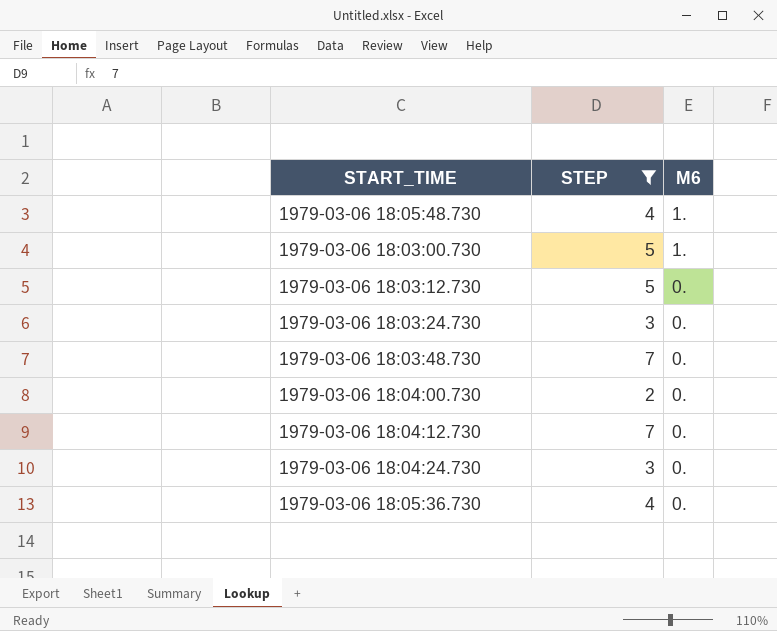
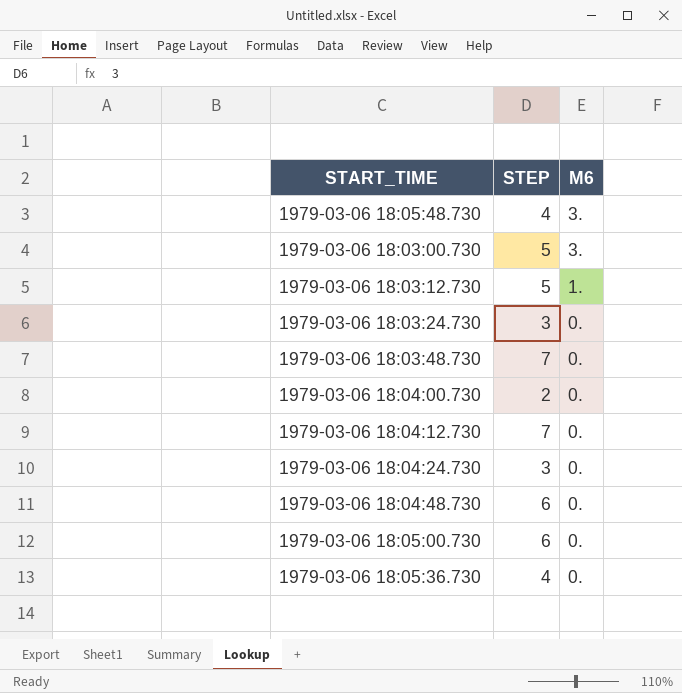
filter: STEP != 6 -> none
1979-03-06 18:05:48.730 | M6: 1. -> 3.
1979-03-06 18:03:00.730 | M6: 1. -> 3.
1979-03-06 18:03:12.730 | M6: 0. -> 1.

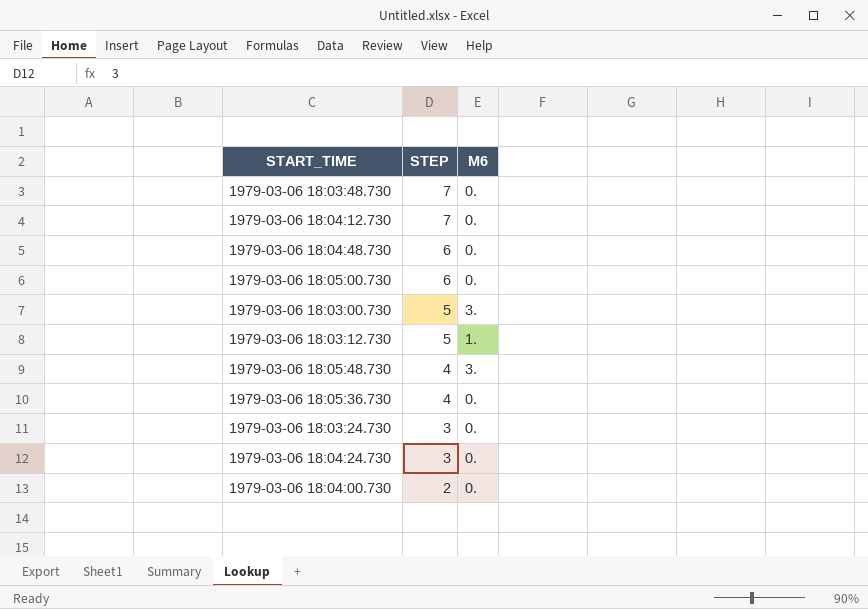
row order: M6 descending -> STEP descending

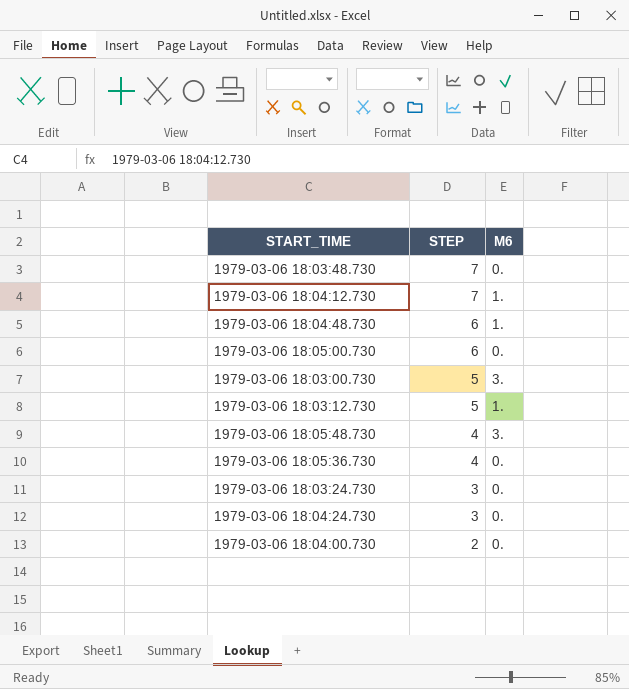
1979-03-06 18:04:12.730 | M6: 0. -> 1.
1979-03-06 18:04:48.730 | M6: 0. -> 1.

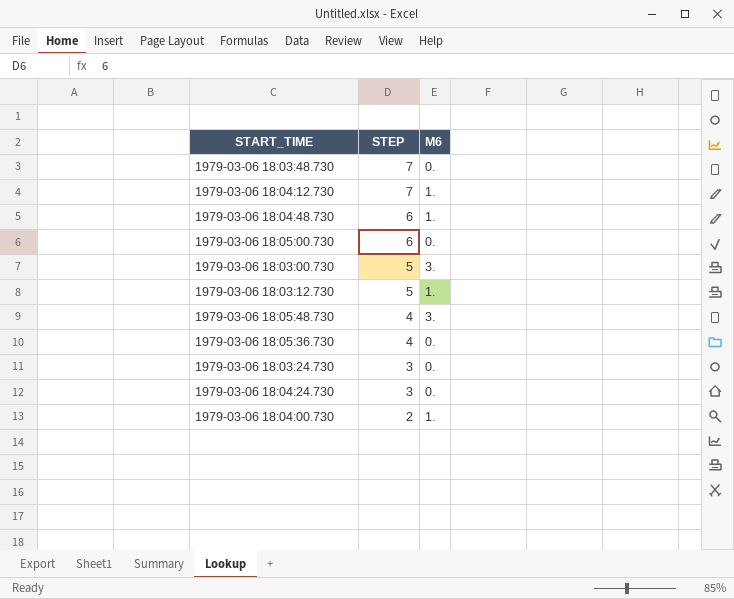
1979-03-06 18:04:00.730 | M6: 0. -> 1.

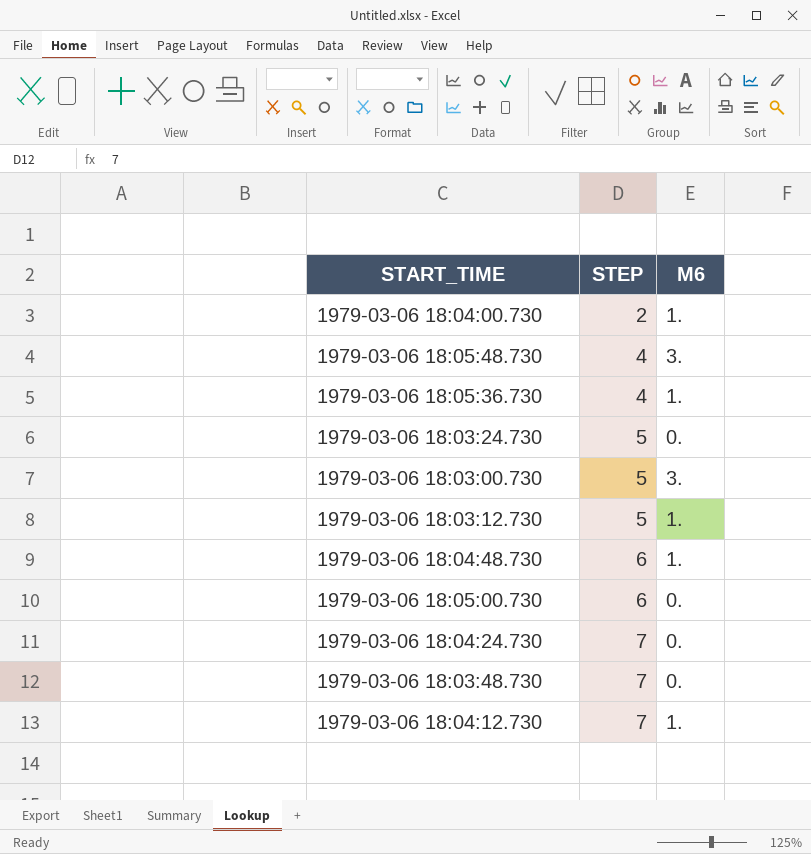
row order: STEP descending -> STEP ascending
1979-03-06 18:05:36.730 | M6: 0. -> 1.
1979-03-06 18:03:24.730 | STEP: 3 -> 5
1979-03-06 18:04:24.730 | STEP: 3 -> 7

